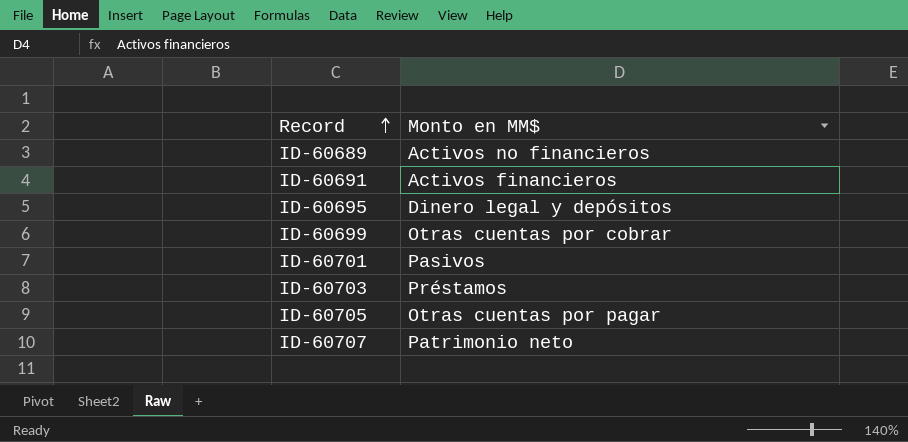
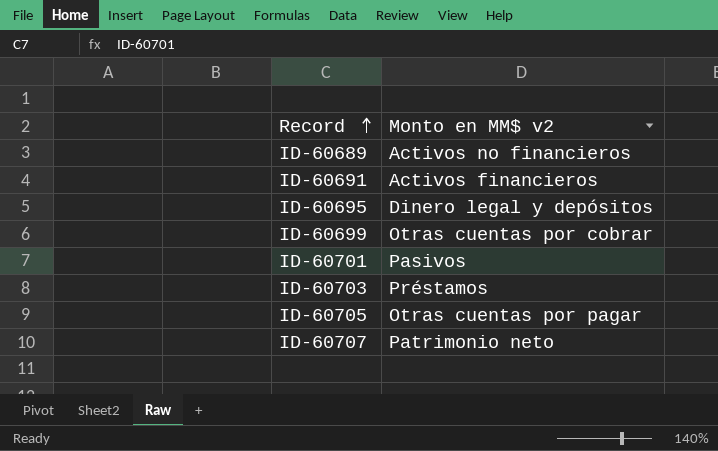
column name: Monto en MM$ -> Monto en MM$ v2

